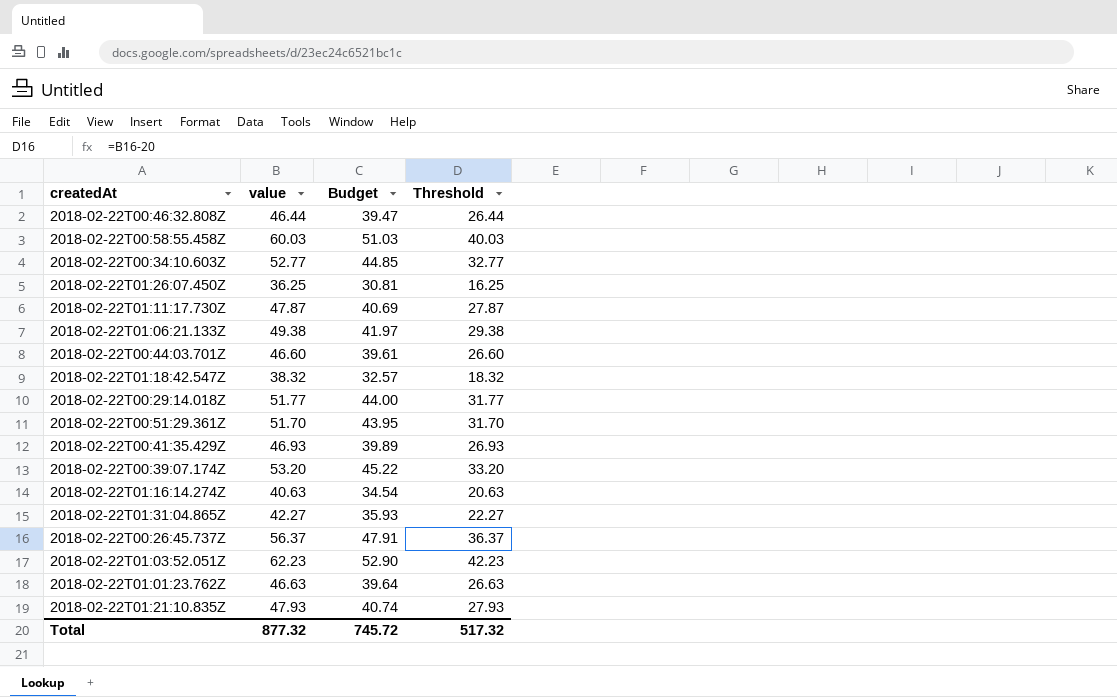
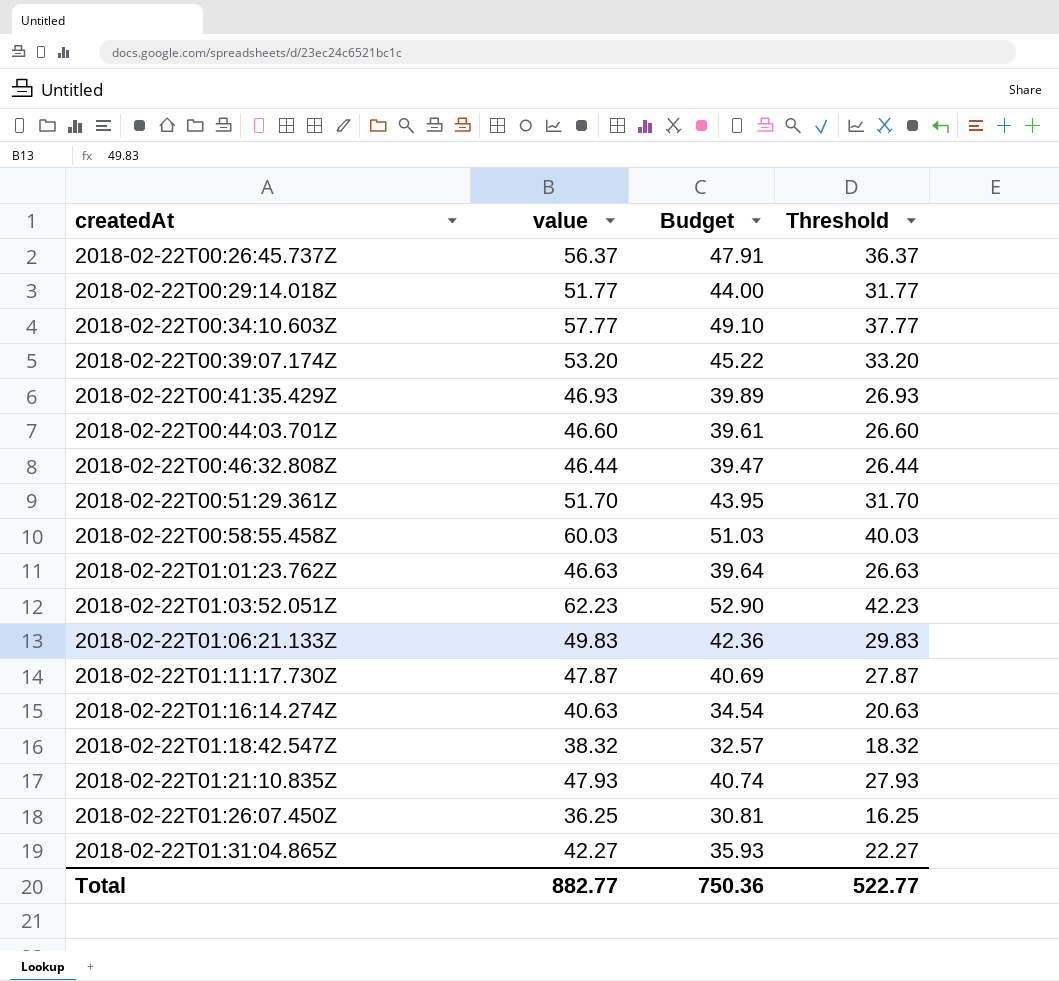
row order: none -> createdAt ascending
2018-02-22T00:34:10.603Z | value: 52.77 -> 57.77
2018-02-22T00:34:10.603Z | Budget: 44.85 -> 49.10
2018-02-22T00:34:10.603Z | Threshold: 32.77 -> 37.77
2018-02-22T01:06:21.133Z | value: 49.38 -> 49.83
2018-02-22T01:06:21.133Z | Budget: 41.97 -> 42.36
2018-02-22T01:06:21.133Z | Threshold: 29.38 -> 29.83
Total | value: 877.32 -> 882.77
Total | Budget: 745.72 -> 750.36
Total | Threshold: 517.32 -> 522.77

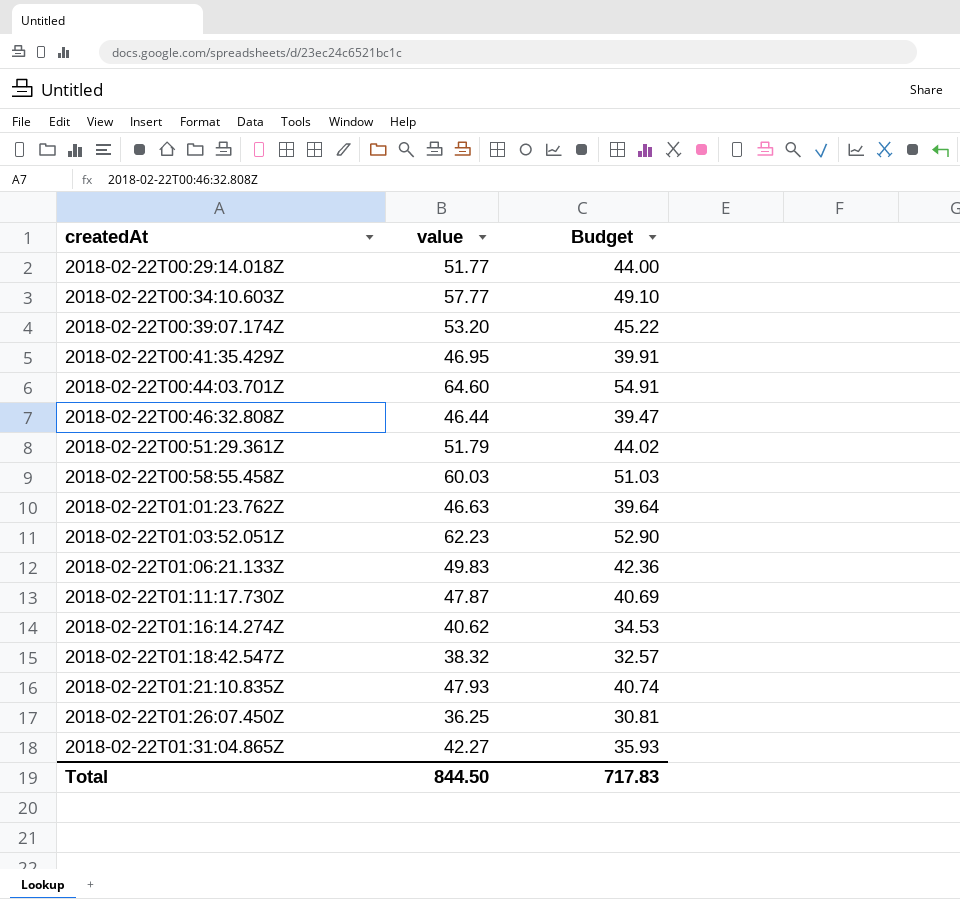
column Threshold | formula: [value] - 20 -> none
row 2018-02-22T00:26:45.737Z: 56.37 | 47.91 | 36.37 -> none
2018-02-22T00:41:35.429Z | value: 46.93 -> 46.95
2018-02-22T00:41:35.429Z | Budget: 39.89 -> 39.91
2018-02-22T00:44:03.701Z | value: 46.60 -> 64.60
2018-02-22T00:44:03.701Z | Budget: 39.61 -> 54.91
2018-02-22T00:51:29.361Z | value: 51.70 -> 51.79
2018-02-22T00:51:29.361Z | Budget: 43.95 -> 44.02
2018-02-22T01:16:14.274Z | value: 40.63 -> 40.62
2018-02-22T01:16:14.274Z | Budget: 34.54 -> 34.53
Total | value: 882.77 -> 844.50
Total | Budget: 750.36 -> 717.83

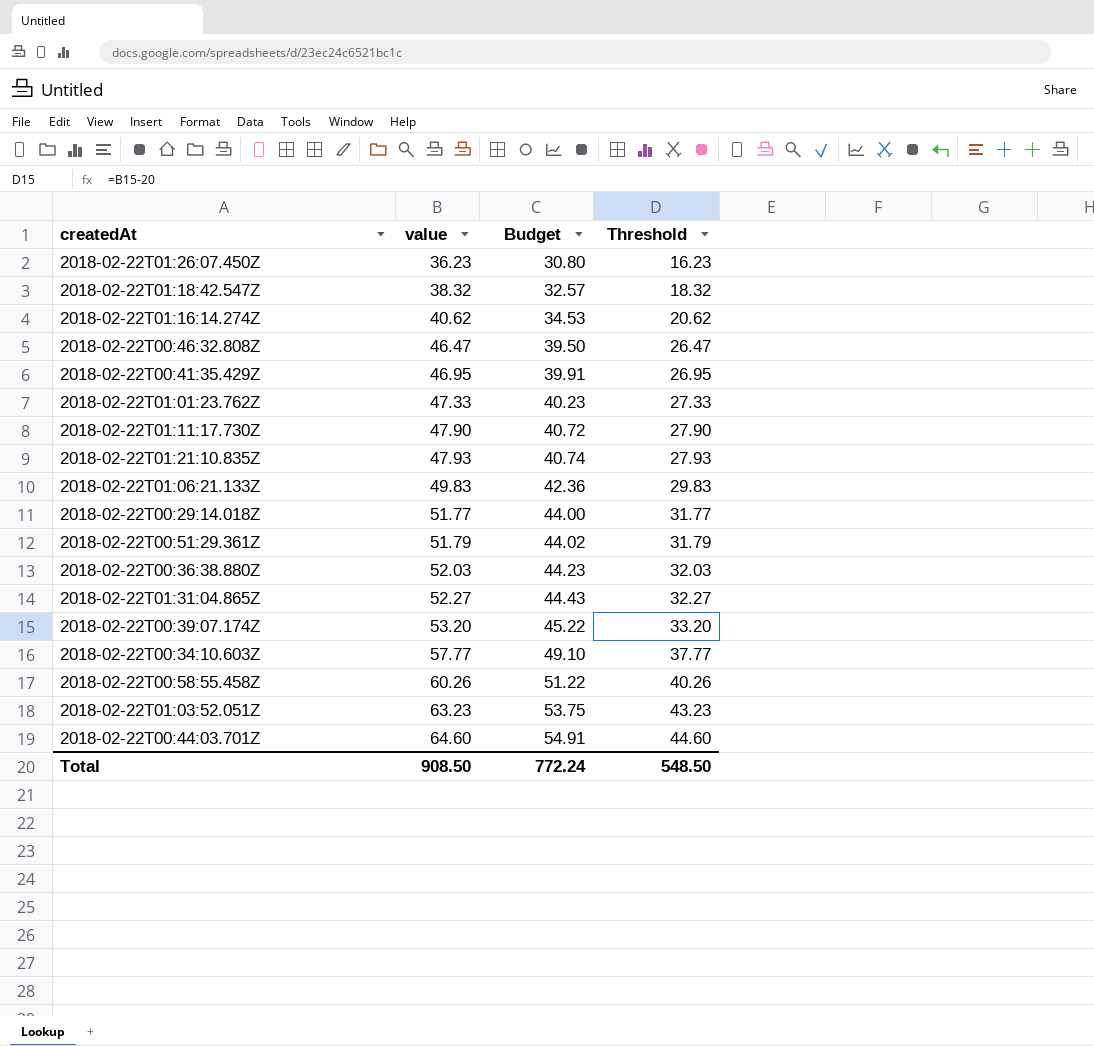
row order: createdAt ascending -> value ascending
column Threshold | formula: none -> [value] - 20
2018-02-22T01:26:07.450Z | value: 36.25 -> 36.23
2018-02-22T01:26:07.450Z | Budget: 30.81 -> 30.80
2018-02-22T00:46:32.808Z | value: 46.44 -> 46.47
2018-02-22T00:46:32.808Z | Budget: 39.47 -> 39.50
2018-02-22T01:01:23.762Z | value: 46.63 -> 47.33
2018-02-22T01:01:23.762Z | Budget: 39.64 -> 40.23
2018-02-22T01:11:17.730Z | value: 47.87 -> 47.90
2018-02-22T01:11:17.730Z | Budget: 40.69 -> 40.72
row 2018-02-22T00:36:38.880Z: none -> 52.03 | 44.23 | 32.03
2018-02-22T01:31:04.865Z | value: 42.27 -> 52.27
2018-02-22T01:31:04.865Z | Budget: 35.93 -> 44.43
2018-02-22T00:58:55.458Z | value: 60.03 -> 60.26
2018-02-22T00:58:55.458Z | Budget: 51.03 -> 51.22
2018-02-22T01:03:52.051Z | value: 62.23 -> 63.23
2018-02-22T01:03:52.051Z | Budget: 52.90 -> 53.75
Total | value: 844.50 -> 908.50
Total | Budget: 717.83 -> 772.24

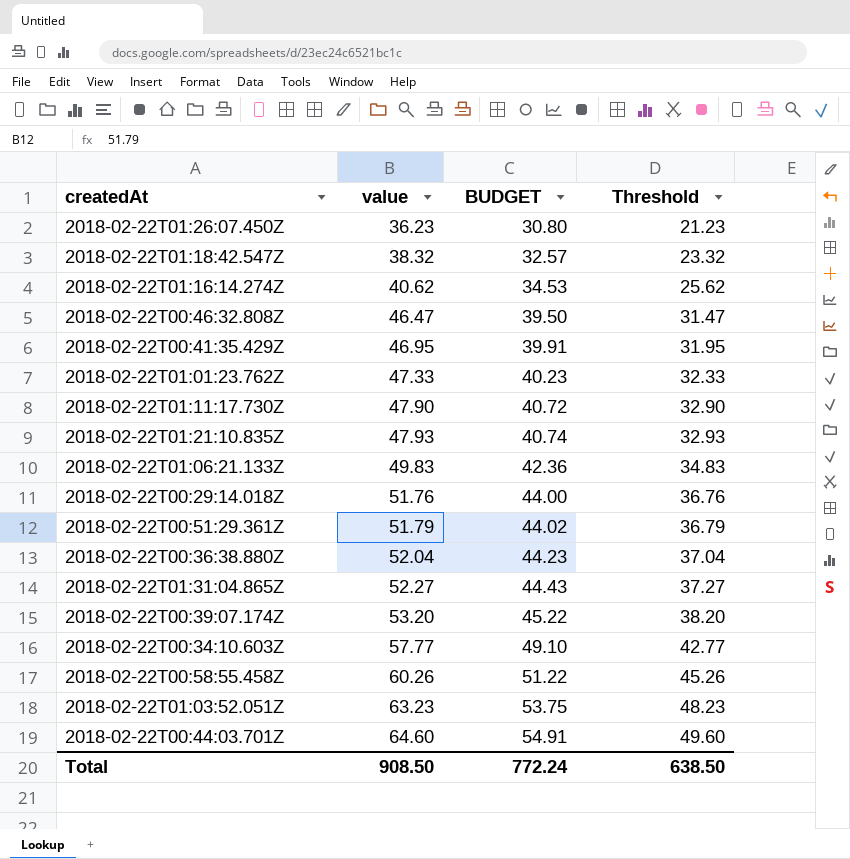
column name: Budget -> BUDGET
column Threshold | formula: [value] - 20 -> [value] - 15
2018-02-22T00:29:14.018Z | value: 51.77 -> 51.76
2018-02-22T00:36:38.880Z | value: 52.03 -> 52.04
Total | Threshold: 548.50 -> 638.50

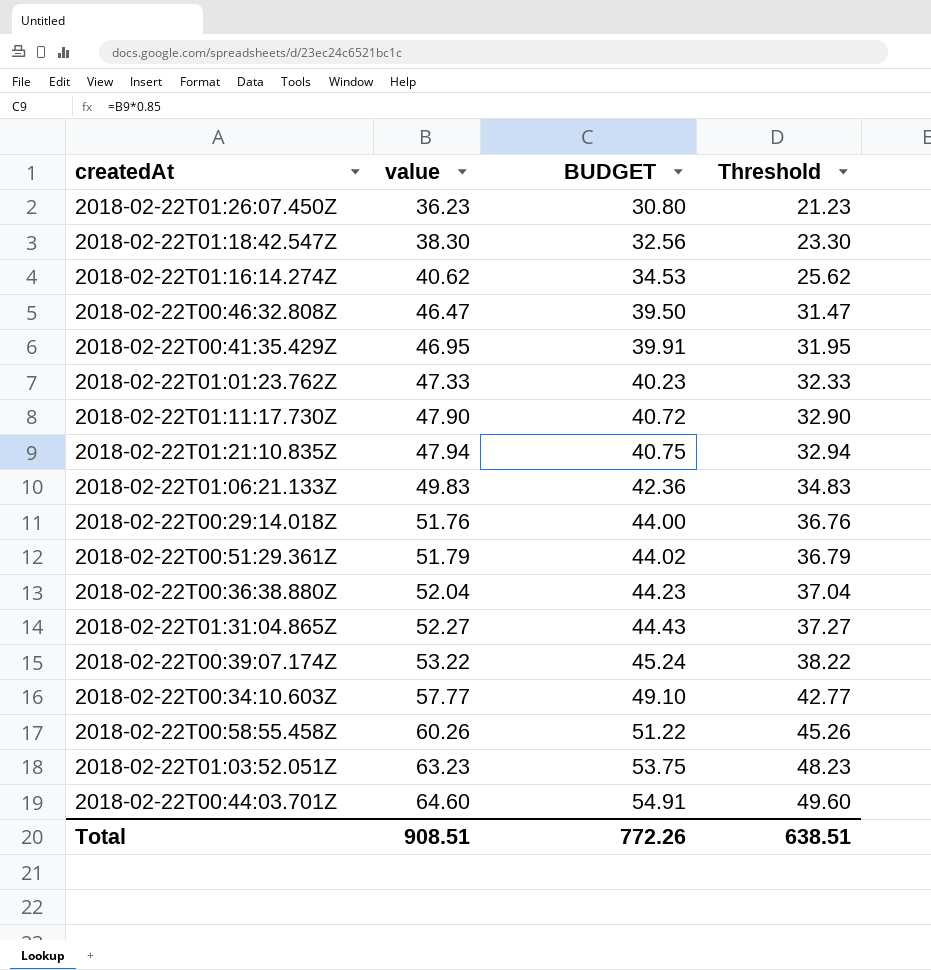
2018-02-22T01:18:42.547Z | value: 38.32 -> 38.30
2018-02-22T01:18:42.547Z | BUDGET: 32.57 -> 32.56
2018-02-22T01:18:42.547Z | Threshold: 23.32 -> 23.30
2018-02-22T01:21:10.835Z | value: 47.93 -> 47.94
2018-02-22T01:21:10.835Z | BUDGET: 40.74 -> 40.75
2018-02-22T01:21:10.835Z | Threshold: 32.93 -> 32.94
2018-02-22T00:39:07.174Z | value: 53.20 -> 53.22
2018-02-22T00:39:07.174Z | BUDGET: 45.22 -> 45.24
2018-02-22T00:39:07.174Z | Threshold: 38.20 -> 38.22
Total | value: 908.50 -> 908.51
Total | BUDGET: 772.24 -> 772.26
Total | Threshold: 638.50 -> 638.51

